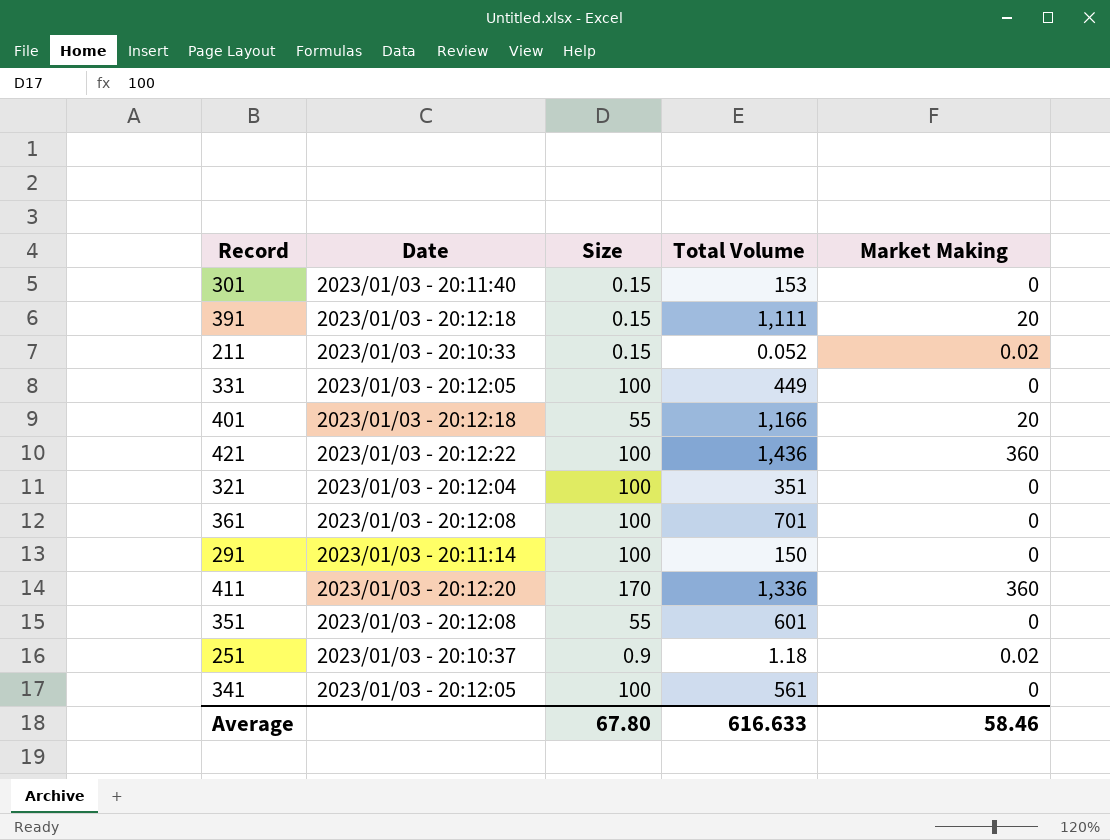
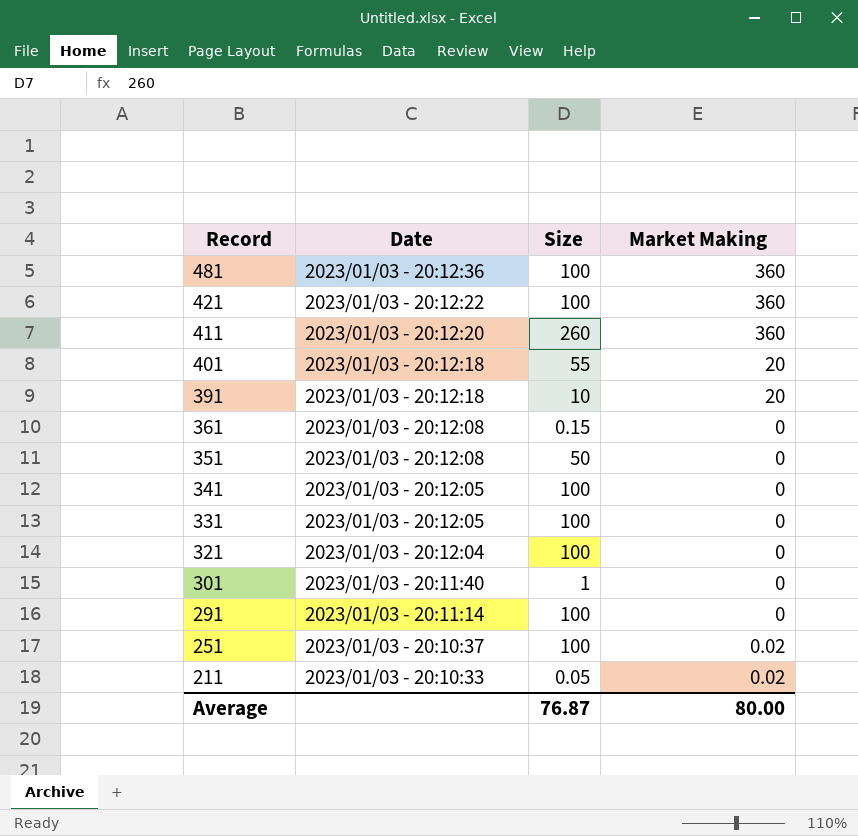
row order: none -> Record descending
column Total Volume | position: 4 -> none
row 481: none -> 2023/01/03 - 20:12:36 | 100 | 360
411 | Size: 170 -> 260
391 | Size: 0.15 -> 10
361 | Size: 100 -> 0.15
351 | Size: 55 -> 50
301 | Size: 0.15 -> 1
251 | Size: 0.9 -> 100
211 | Size: 0.15 -> 0.05
Average | Size: 67.80 -> 76.87
Average | Market Making: 58.46 -> 80.00

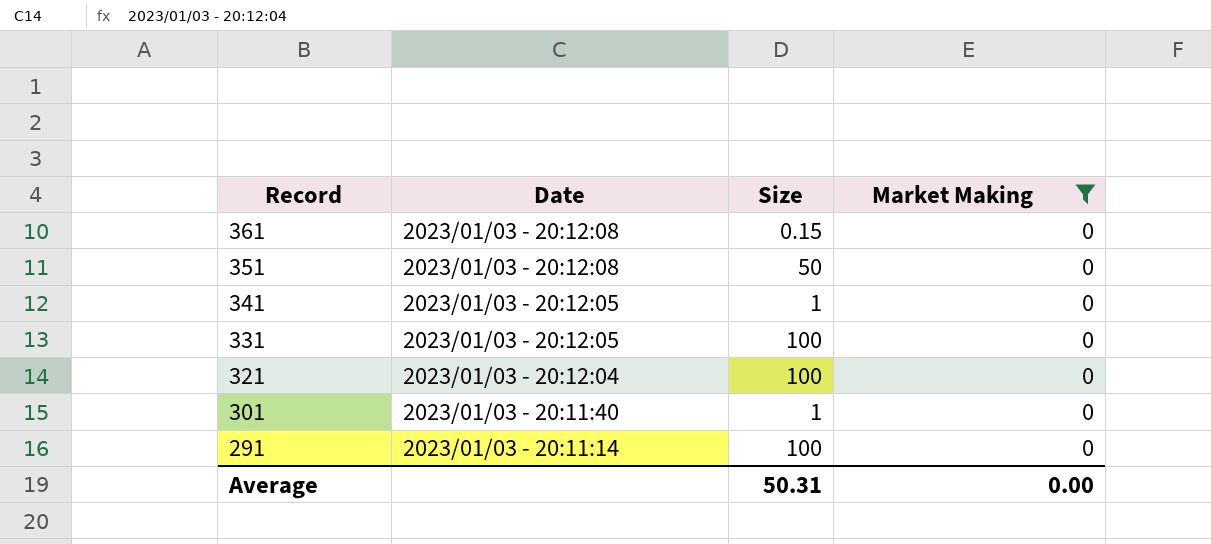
filter: none -> Market Making = 0
341 | Size: 100 -> 1
Average | Size: 76.87 -> 50.31
Average | Market Making: 80.00 -> 0.00

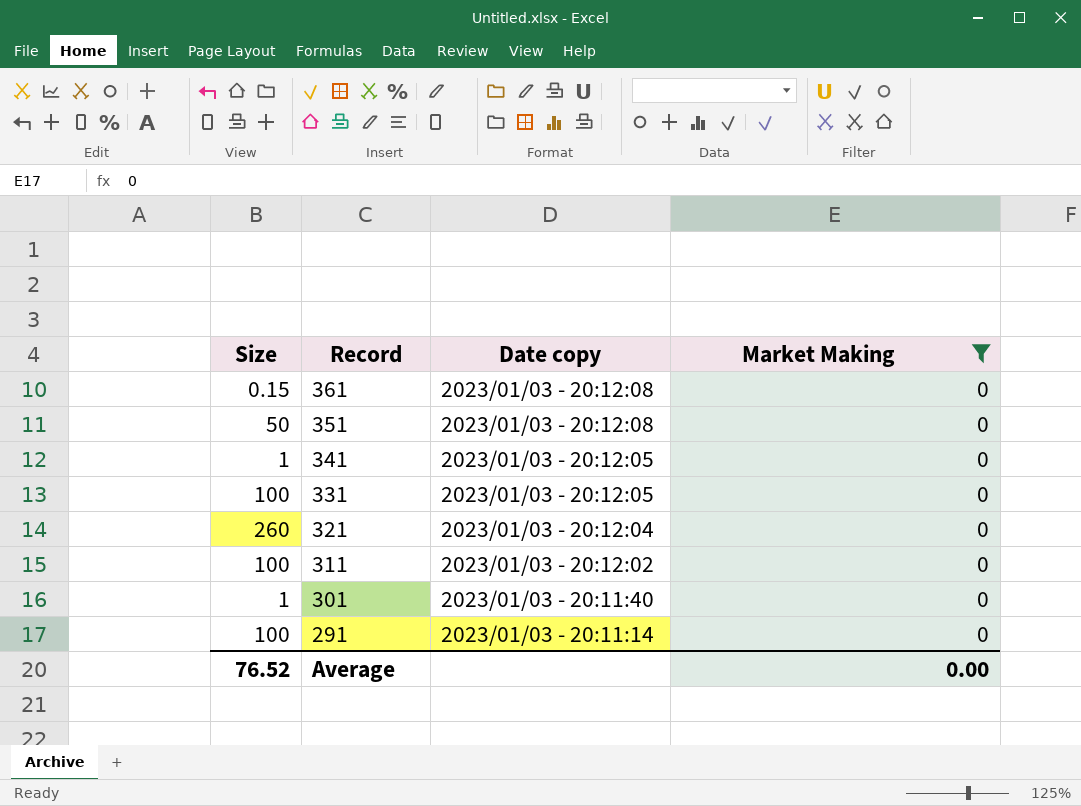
column Size | position: 3 -> 1
column name: Date -> Date copy
321 | Size: 100 -> 260
row 311: none -> 100 | 2023/01/03 - 20:12:02 | 0
Average | Size: 50.31 -> 76.52

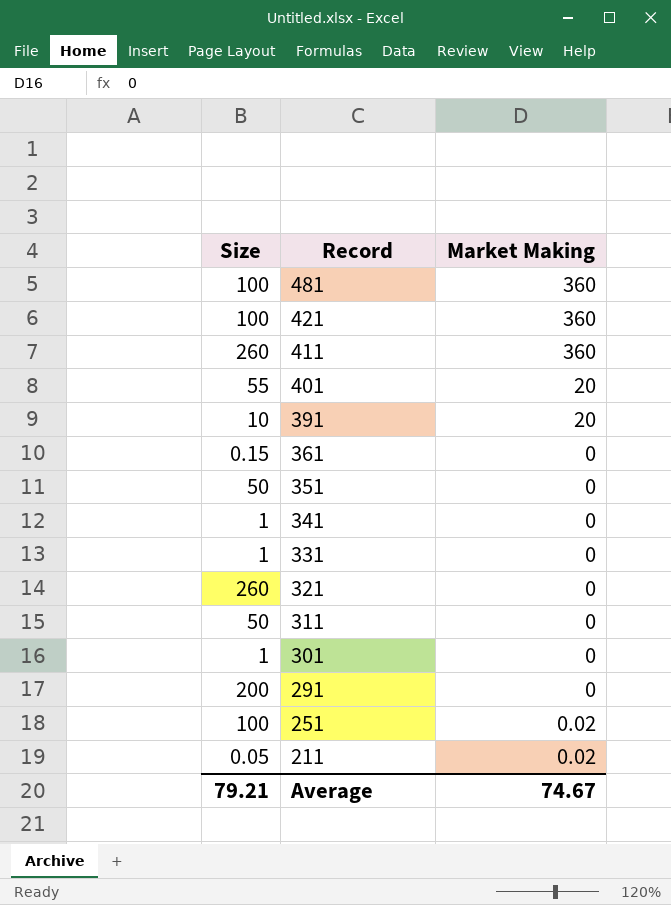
filter: Market Making = 0 -> none
column Date copy | position: 3 -> none
331 | Size: 100 -> 1
311 | Size: 100 -> 50
291 | Size: 100 -> 200
Average | Size: 76.52 -> 79.21
Average | Market Making: 0.00 -> 74.67

